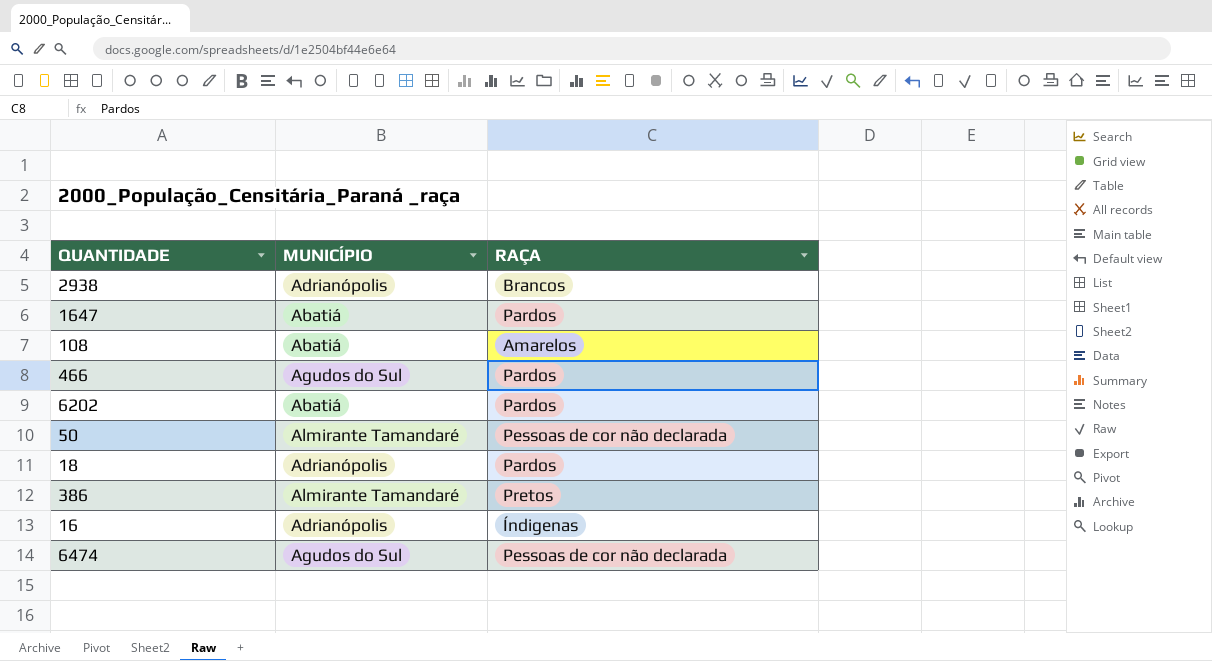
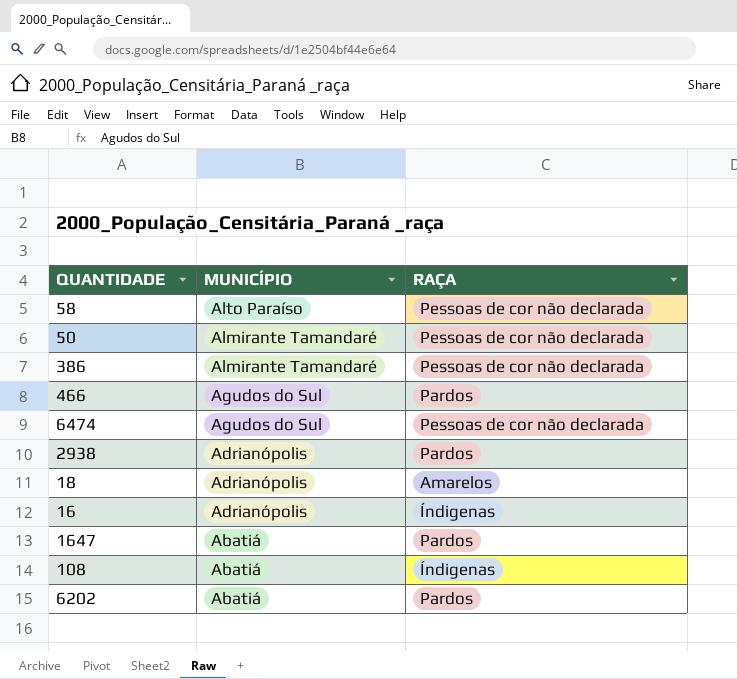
row order: none -> MUNICÍPIO descending
row 58: none -> Alto Paraíso | Pessoas de cor não declarada
386 | RAÇA: Pretos -> Pessoas de cor não declarada
2938 | RAÇA: Brancos -> Pardos
18 | RAÇA: Pardos -> Amarelos
108 | RAÇA: Amarelos -> Índigenas

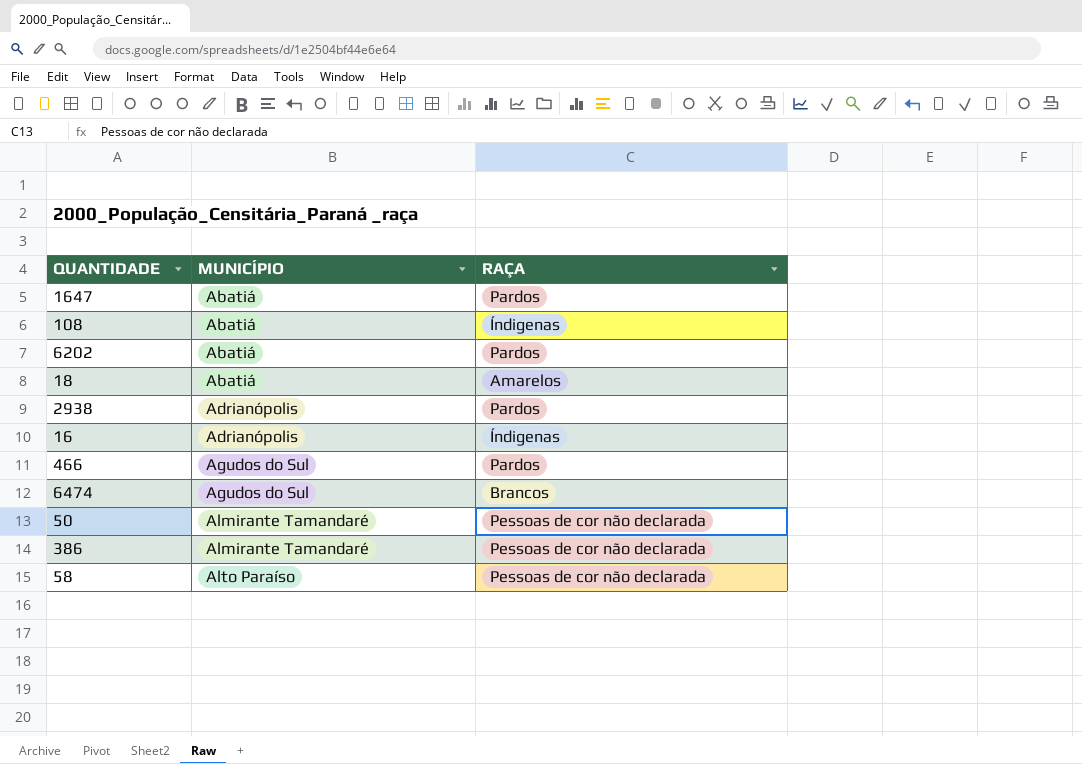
row order: MUNICÍPIO descending -> MUNICÍPIO ascending
18 | MUNICÍPIO: Adrianópolis -> Abatiá
6474 | RAÇA: Pessoas de cor não declarada -> Brancos

